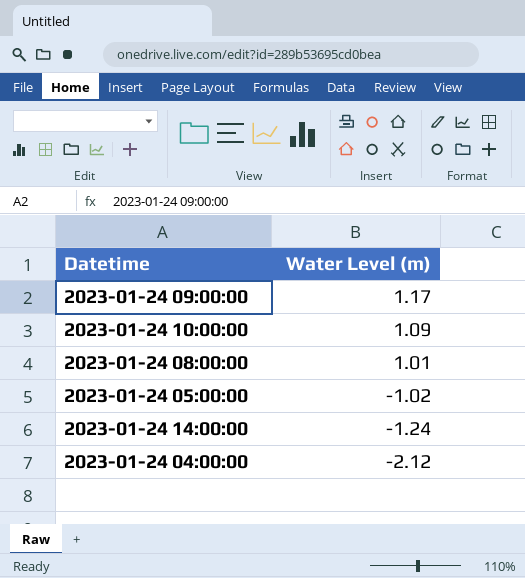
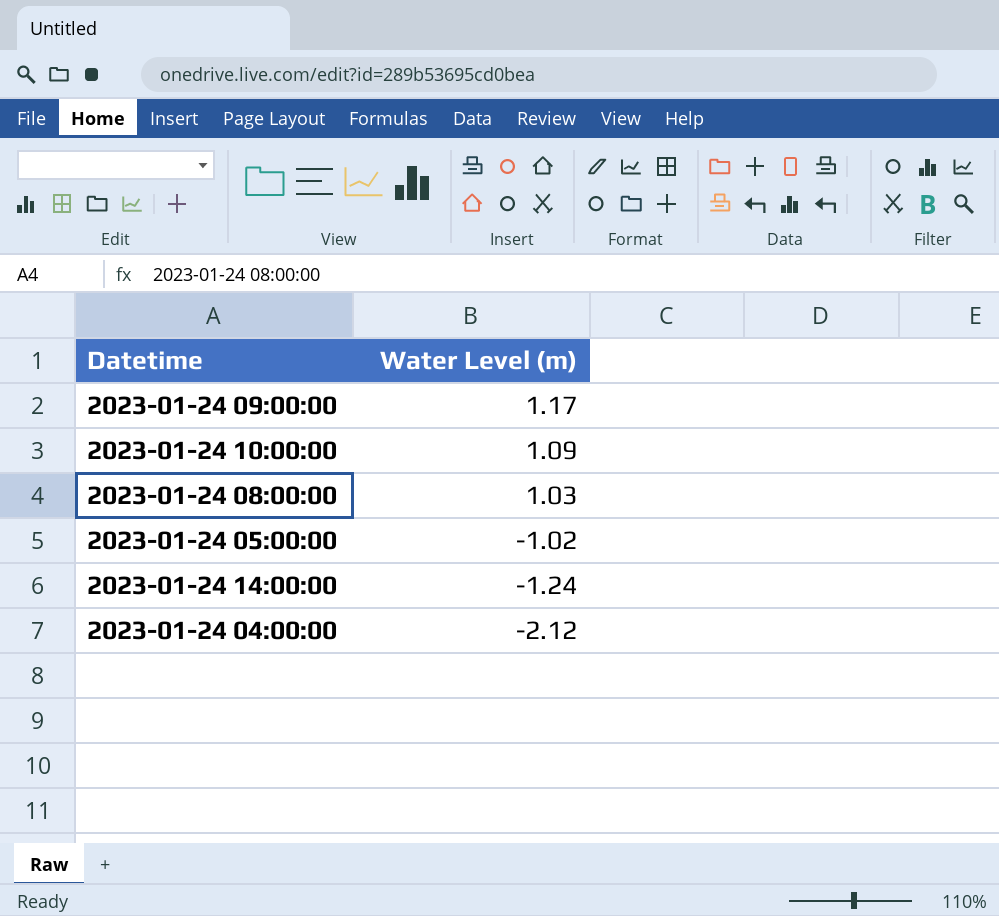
2023-01-24 08:00:00 | Water Level (m): 1.01 -> 1.03

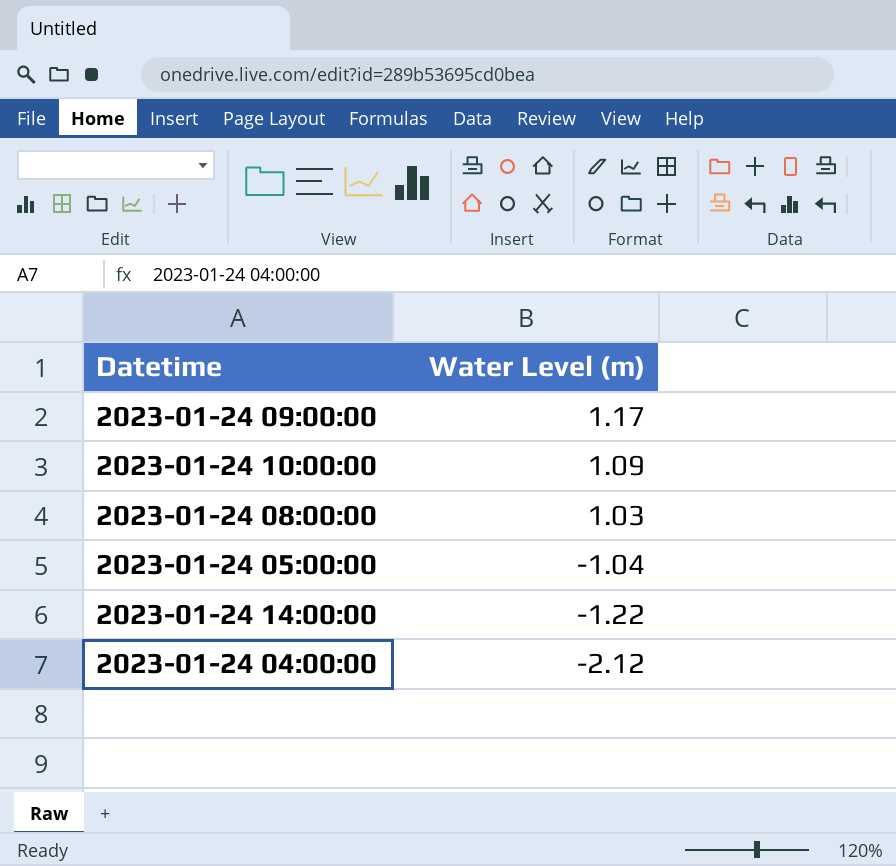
2023-01-24 05:00:00 | Water Level (m): -1.02 -> -1.04
2023-01-24 14:00:00 | Water Level (m): -1.24 -> -1.22

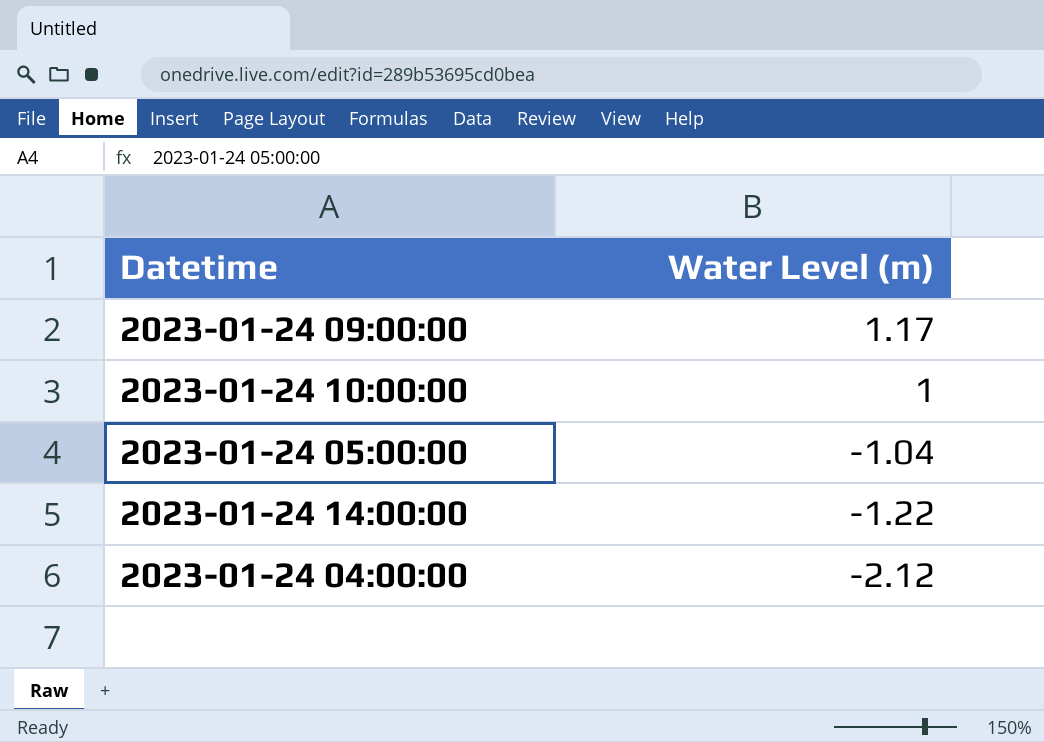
row 2023-01-24 08:00:00: 1.03 -> none
2023-01-24 10:00:00 | Water Level (m): 1.09 -> 1

